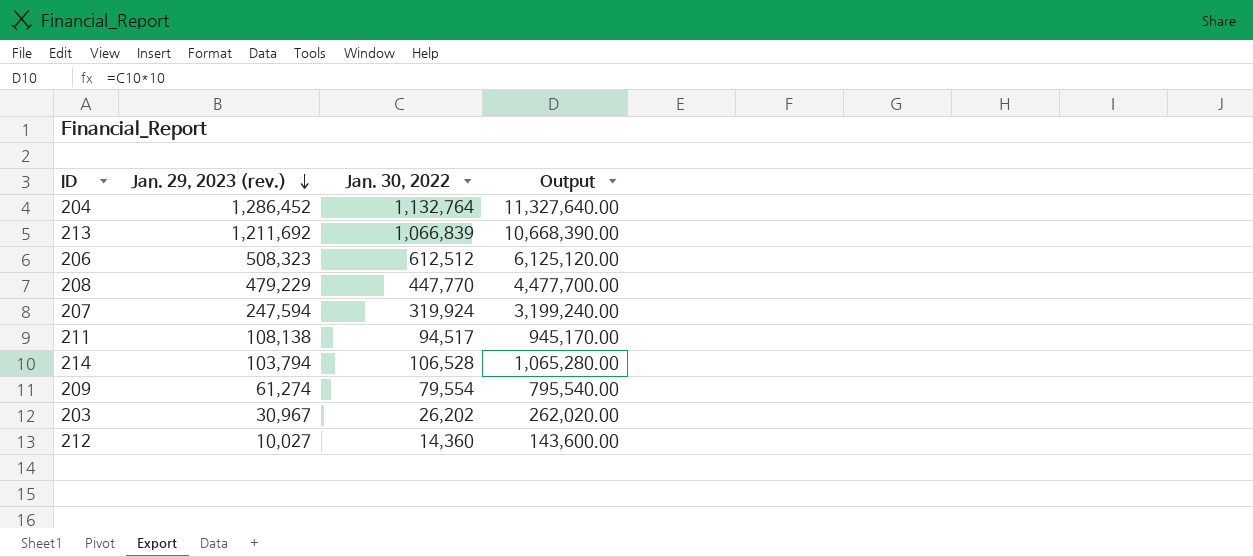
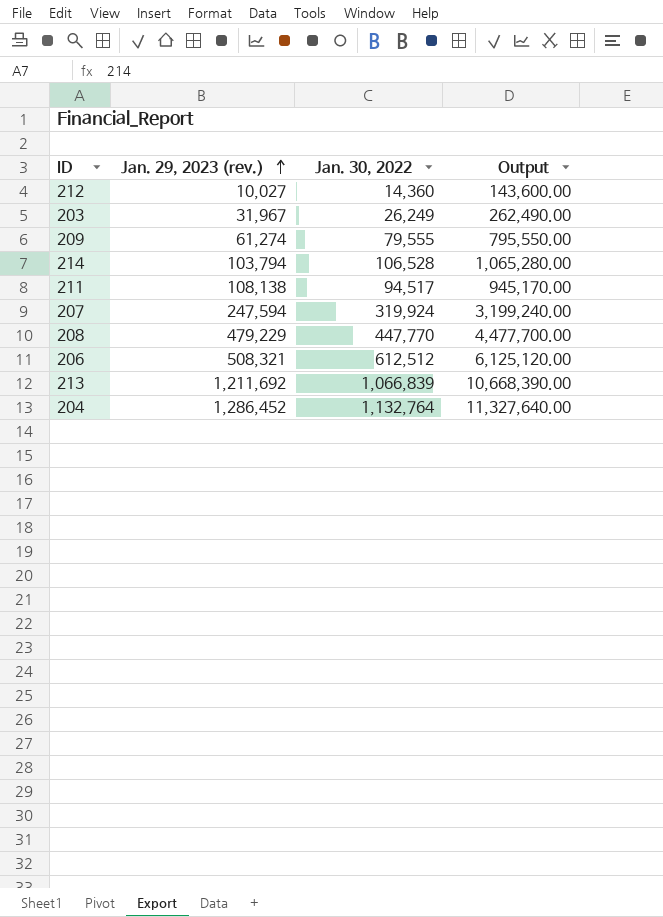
row order: Jan. 29, 2023 (rev.) descending -> Jan. 29, 2023 (rev.) ascending
203 | Jan. 29, 2023 (rev.): 30,967 -> 31,967
203 | Jan. 30, 2022: 26,202 -> 26,249
203 | Output: 262,020.00 -> 262,490.00
209 | Jan. 30, 2022: 79,554 -> 79,555
209 | Output: 795,540.00 -> 795,550.00
206 | Jan. 29, 2023 (rev.): 508,323 -> 508,321

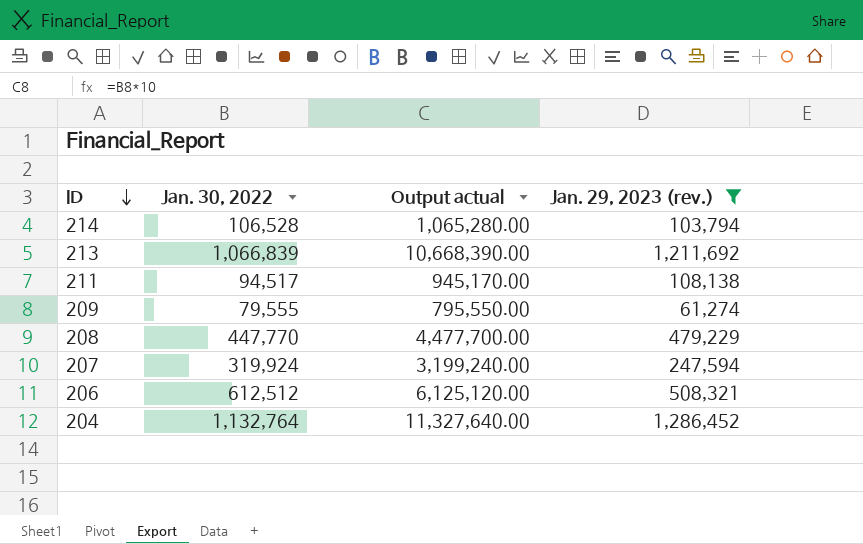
filter: none -> Jan. 29, 2023 (rev.) >= 61,274
row order: Jan. 29, 2023 (rev.) ascending -> ID descending
column name: Output -> Output actual
column Jan. 29, 2023 (rev.) | position: 2 -> 4

